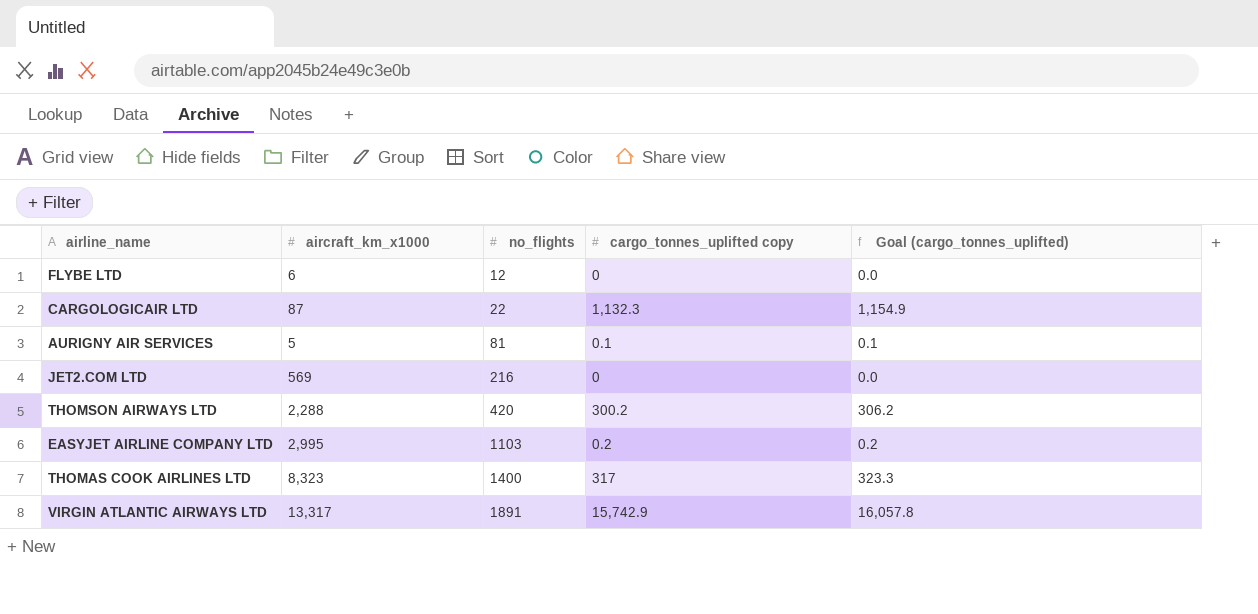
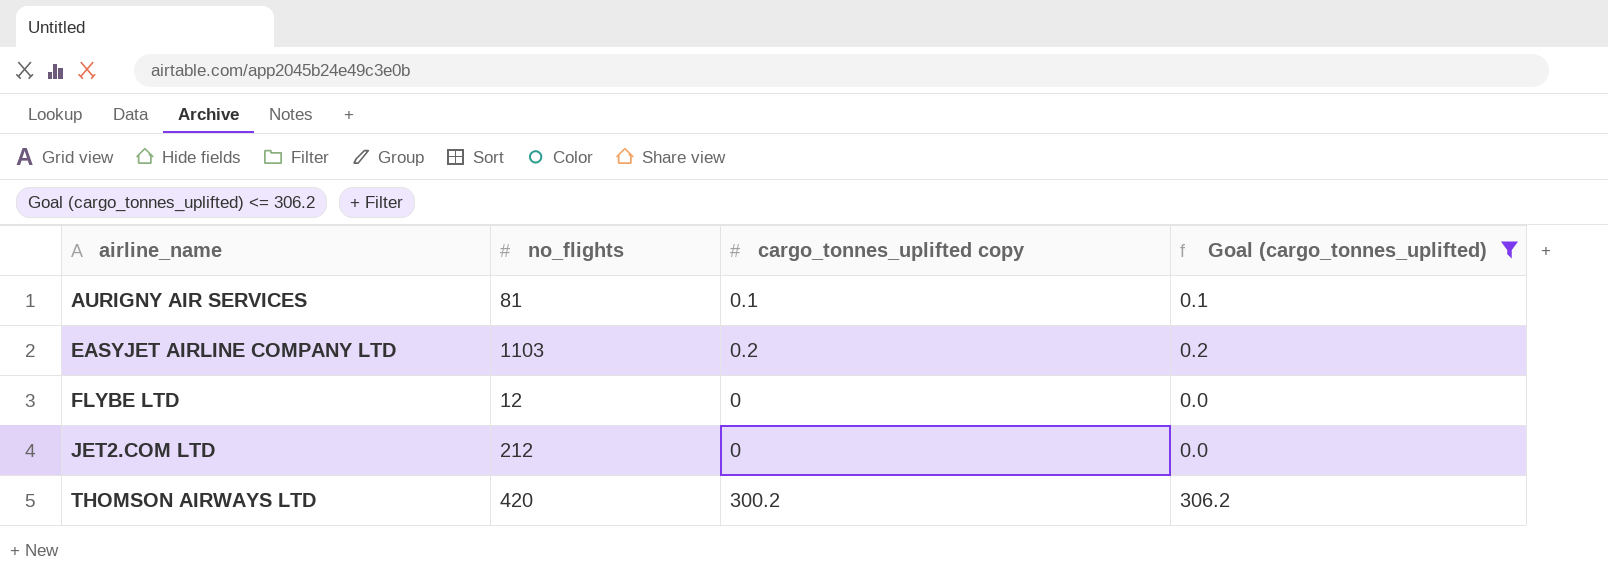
filter: none -> Goal (cargo_tonnes_uplifted) <= 306.2
row order: no_flights ascending -> airline_name ascending
column aircraft_km_x1000 | position: 2 -> none
JET2.COM LTD | no_flights: 216 -> 212

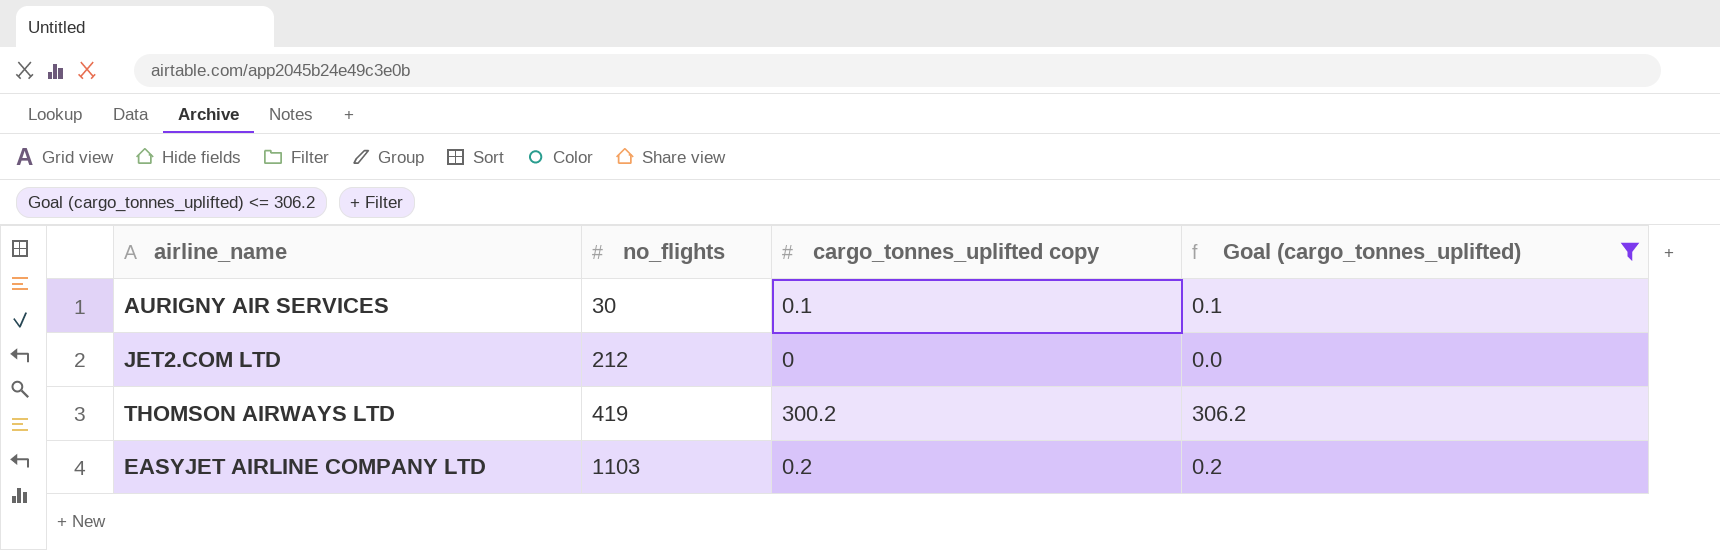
row order: airline_name ascending -> no_flights ascending
row FLYBE LTD: 12 | 0 | 0.0 -> none
AURIGNY AIR SERVICES | no_flights: 81 -> 30
THOMSON AIRWAYS LTD | no_flights: 420 -> 419

